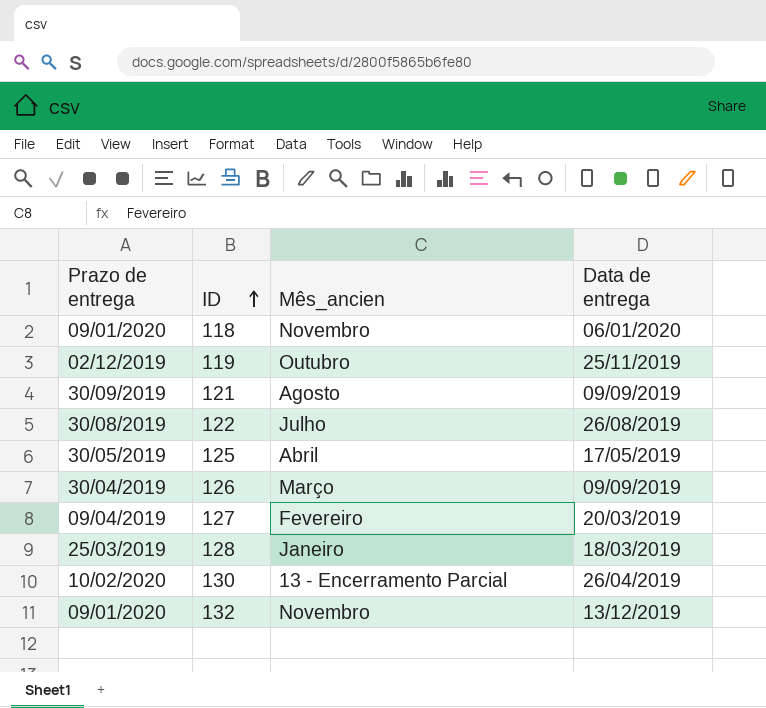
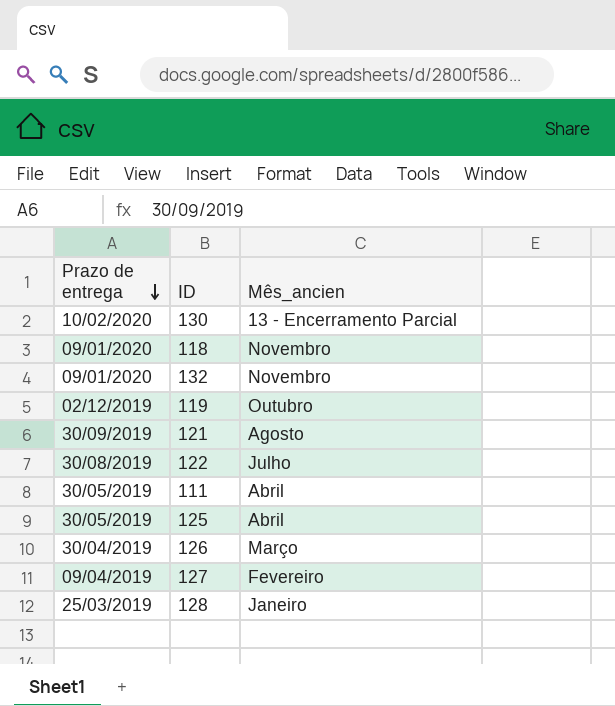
row order: ID ascending -> Prazo de entrega descending
column Data de entrega | position: 4 -> none
row 111: none -> 30/05/2019 | Abril

